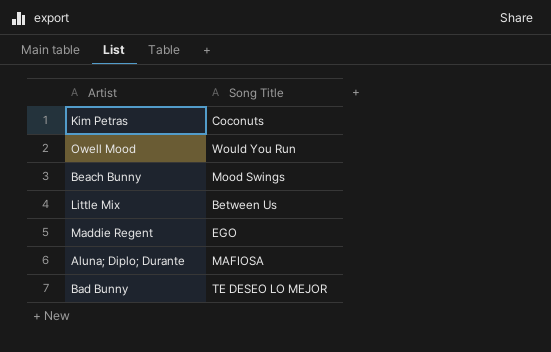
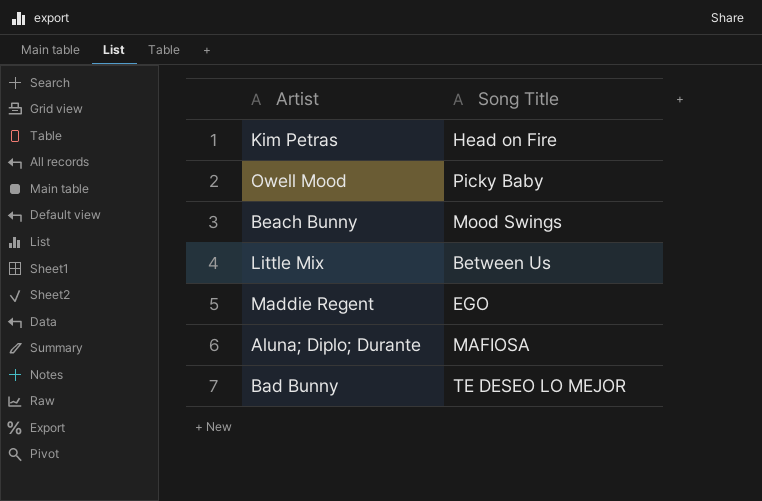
Kim Petras | Song Title: Coconuts -> Head on Fire
Owell Mood | Song Title: Would You Run -> Picky Baby

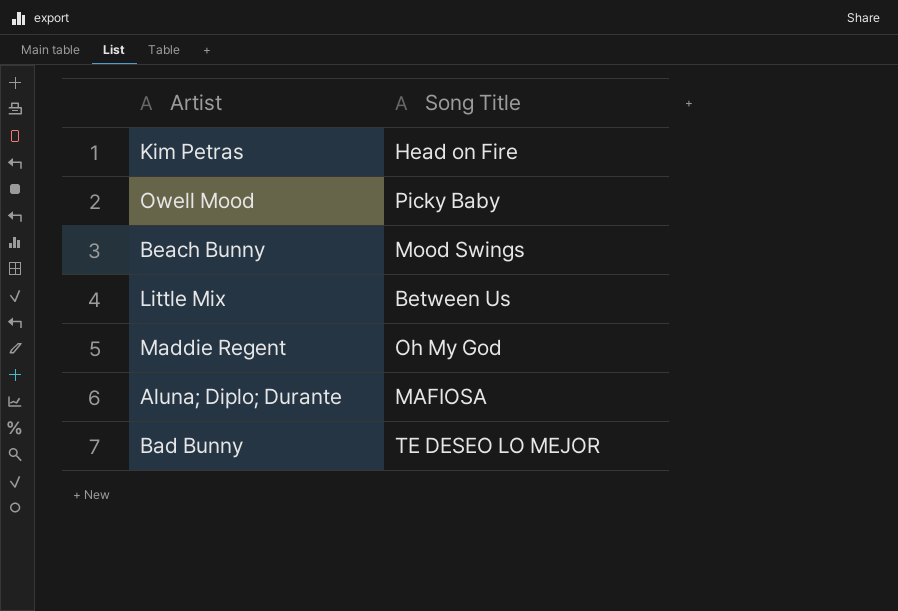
Maddie Regent | Song Title: EGO -> Oh My God

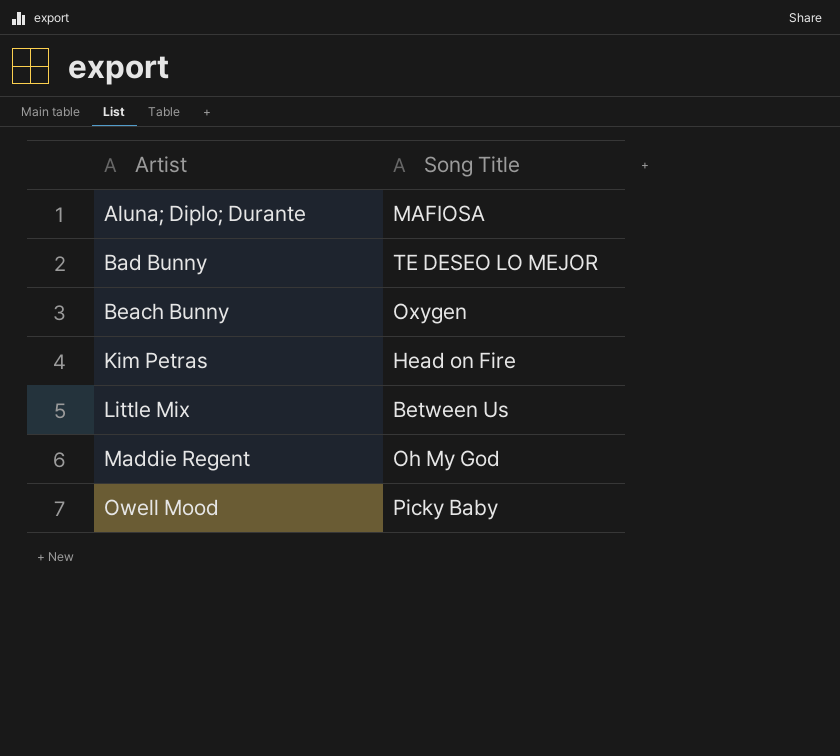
row order: none -> Artist ascending
Beach Bunny | Song Title: Mood Swings -> Oxygen

